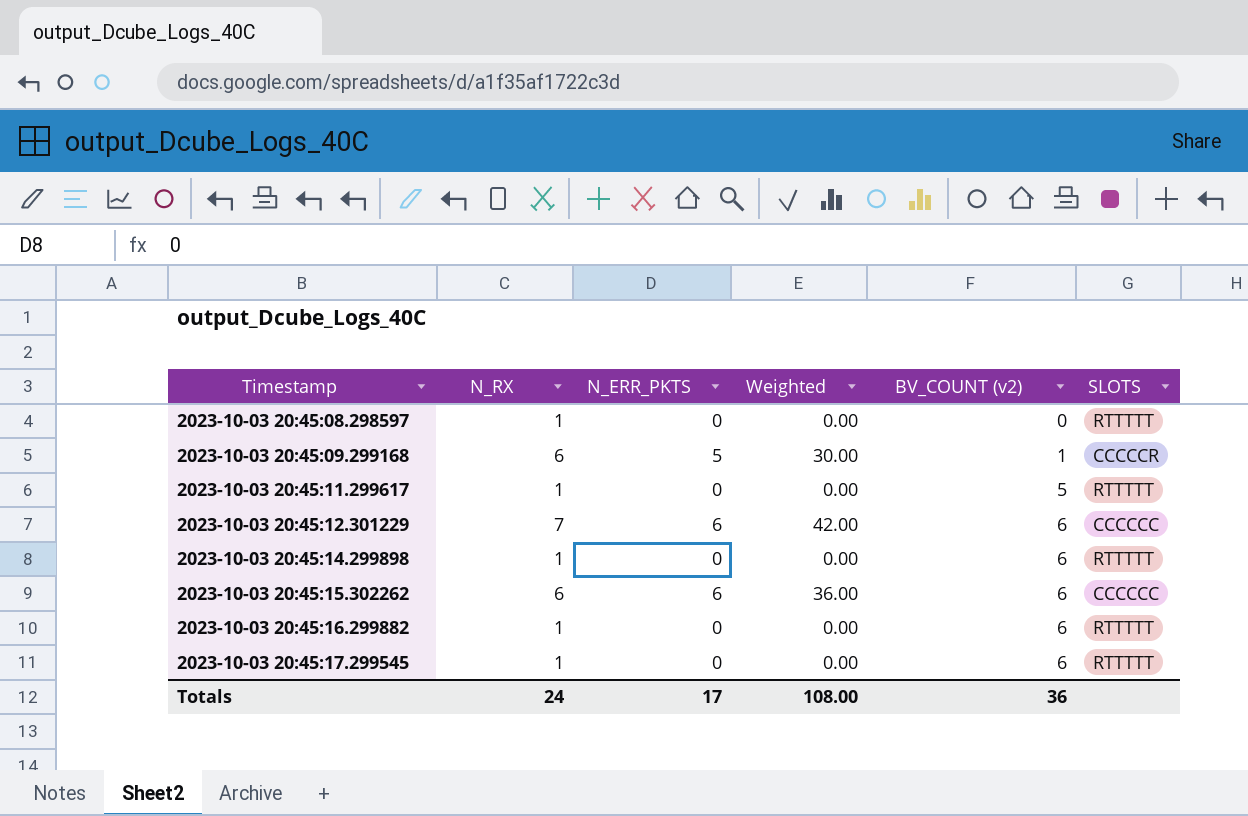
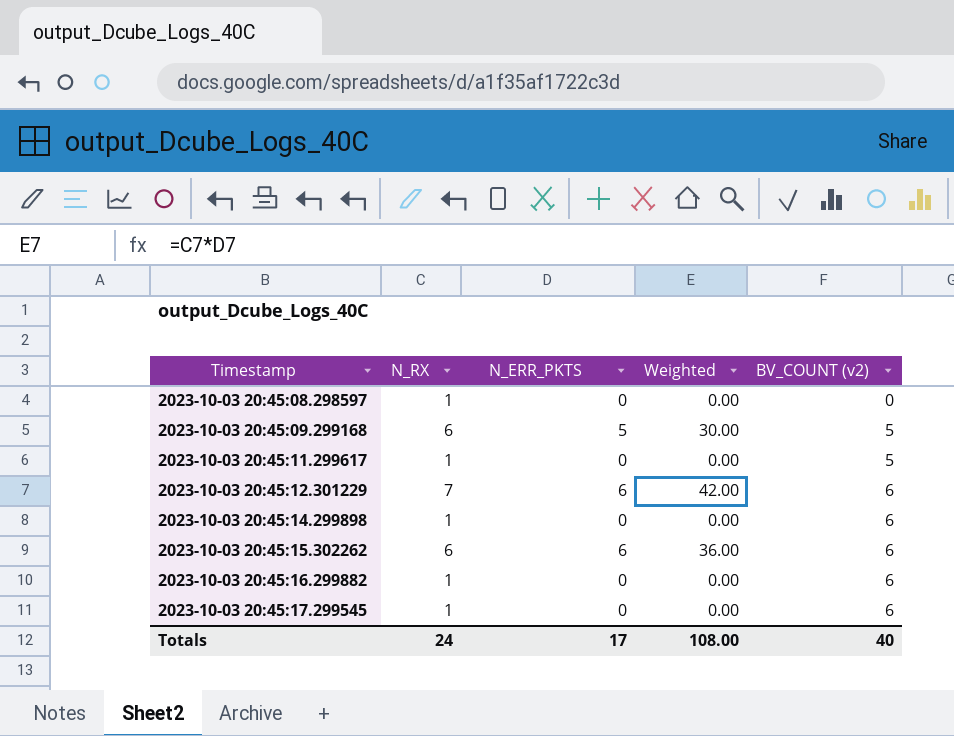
column SLOTS | position: 6 -> none
2023-10-03 20:45:09.299168 | BV_COUNT (v2): 1 -> 5
Totals | BV_COUNT (v2): 36 -> 40

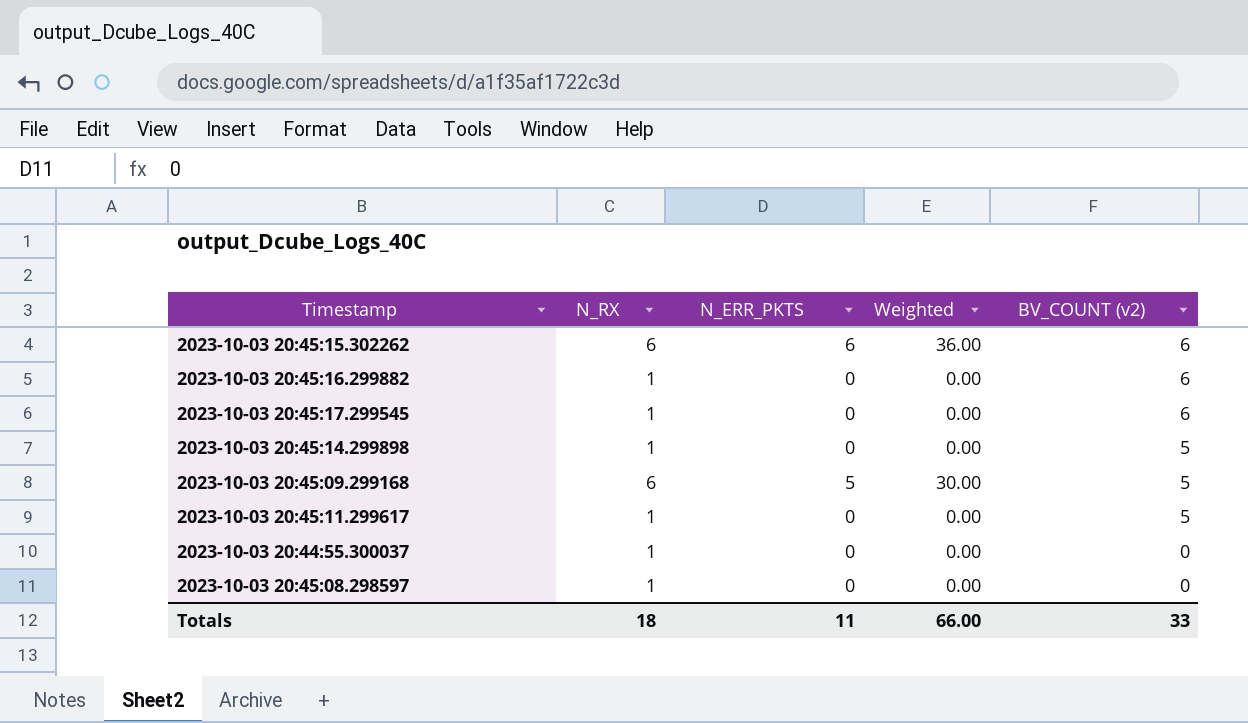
row order: Timestamp ascending -> BV_COUNT (v2) descending
row 2023-10-03 20:45:12.301229: 7 | 6 | 42.00 | 6 -> none
2023-10-03 20:45:14.299898 | BV_COUNT (v2): 6 -> 5
row 2023-10-03 20:44:55.300037: none -> 1 | 0 | 0.00 | 0
Totals | N_RX: 24 -> 18
Totals | N_ERR_PKTS: 17 -> 11
Totals | Weighted: 108.00 -> 66.00
Totals | BV_COUNT (v2): 40 -> 33

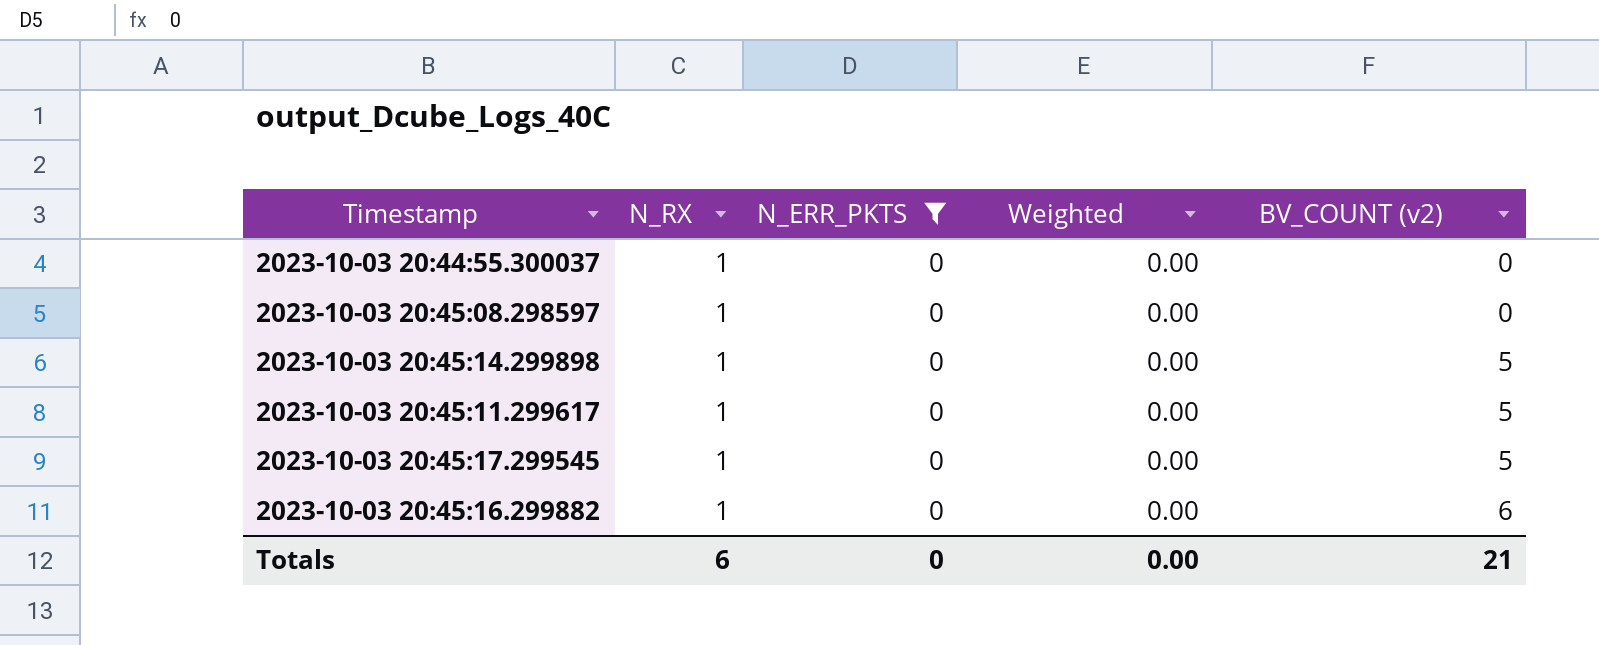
filter: none -> N_ERR_PKTS = 0
row order: BV_COUNT (v2) descending -> BV_COUNT (v2) ascending
2023-10-03 20:45:17.299545 | BV_COUNT (v2): 6 -> 5
Totals | N_RX: 18 -> 6
Totals | N_ERR_PKTS: 11 -> 0
Totals | Weighted: 66.00 -> 0.00
Totals | BV_COUNT (v2): 33 -> 21

